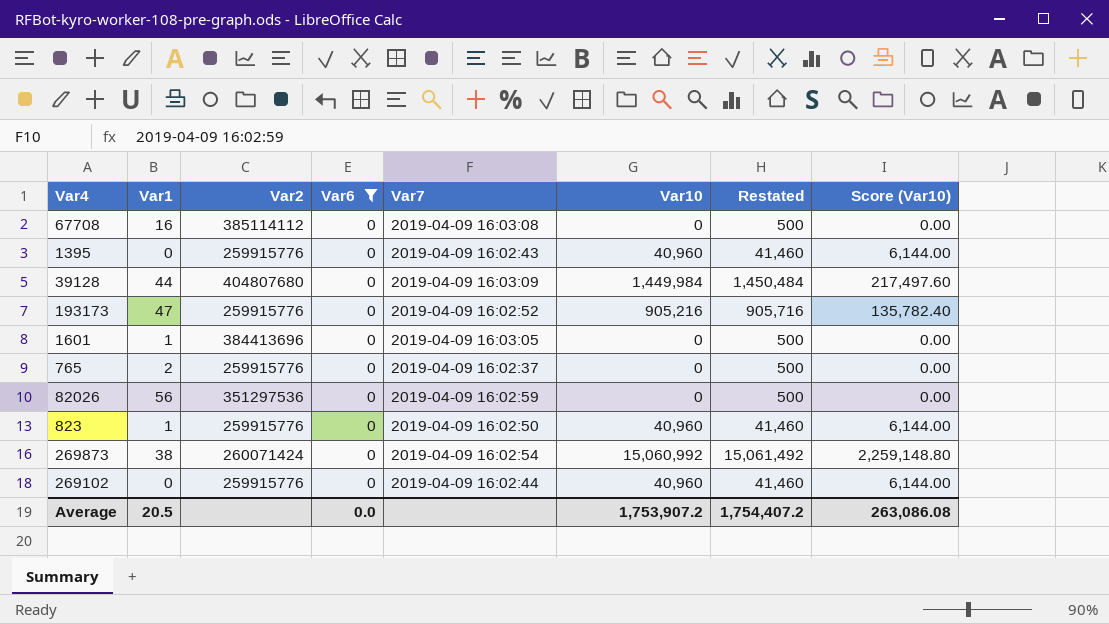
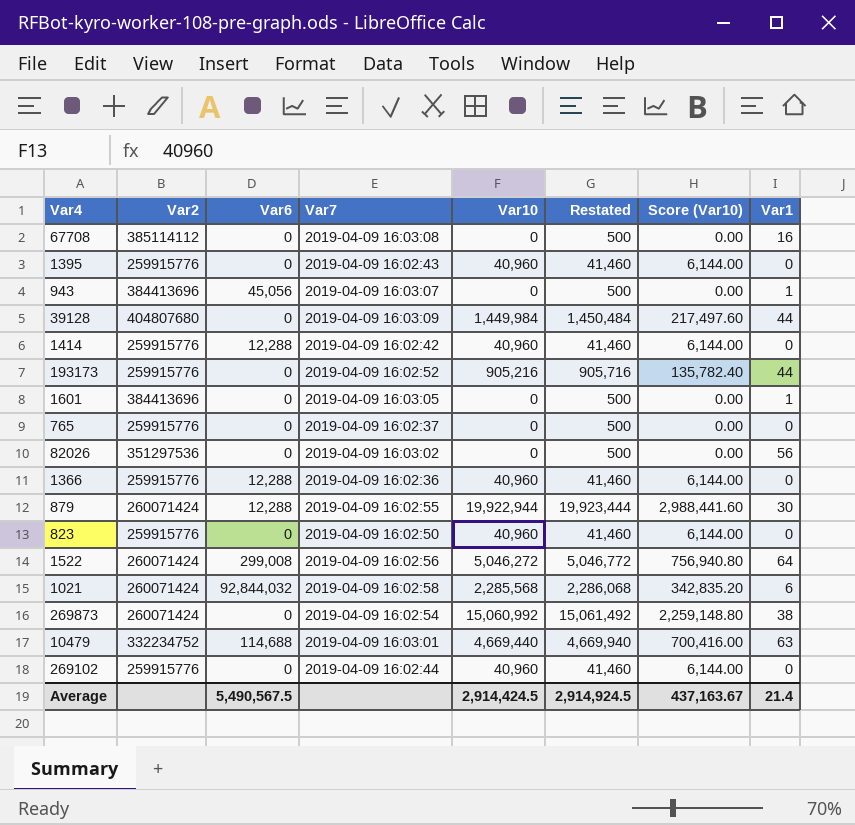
filter: Var6 = 0 -> none
column Var1 | position: 2 -> 8
193173 | Var1: 47 -> 44
765 | Var1: 2 -> 0
82026 | Var7: 2019-04-09 16:02:59 -> 2019-04-09 16:03:02
823 | Var1: 1 -> 0
Average | Var6: 0.0 -> 5,490,567.5
Average | Var10: 1,753,907.2 -> 2,914,424.5
Average | Restated: 1,754,407.2 -> 2,914,924.5
Average | Score (Var10): 263,086.08 -> 437,163.67
Average | Var1: 20.5 -> 21.4

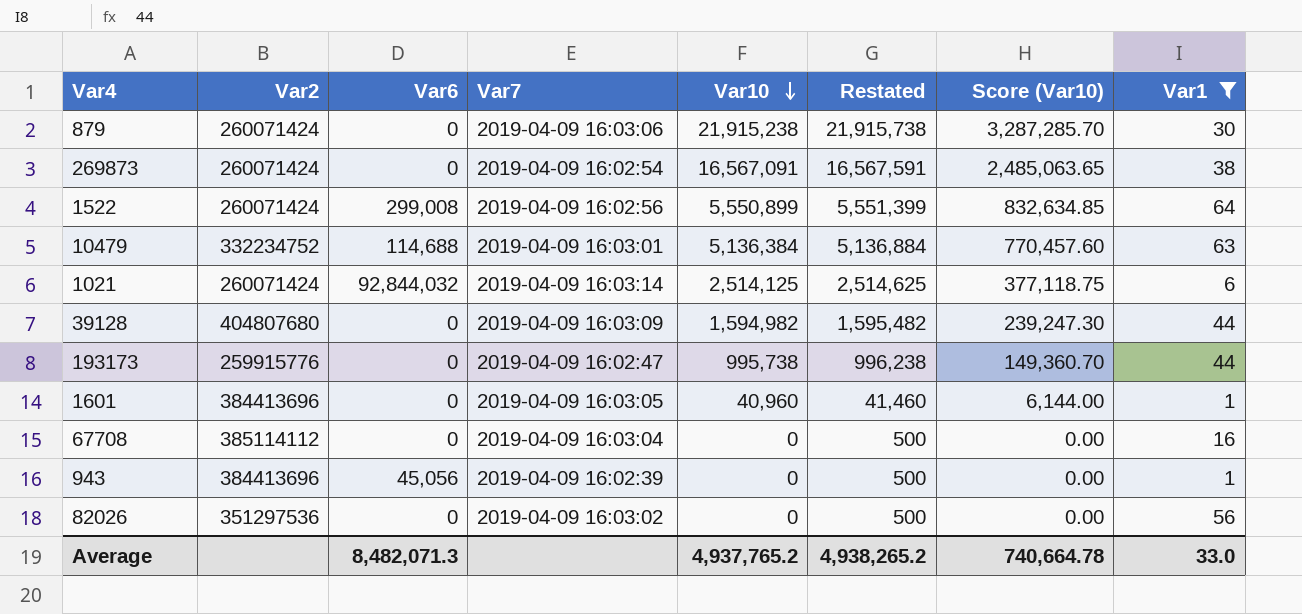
filter: none -> Var1 != 0
row order: none -> Var10 descending
879 | Var6: 12,288 -> 0
879 | Var7: 2019-04-09 16:02:55 -> 2019-04-09 16:03:06
879 | Var10: 19,922,944 -> 21,915,238
879 | Restated: 19,923,444 -> 21,915,738
879 | Score (Var10): 2,988,441.60 -> 3,287,285.70
269873 | Var10: 15,060,992 -> 16,567,091
269873 | Restated: 15,061,492 -> 16,567,591
269873 | Score (Var10): 2,259,148.80 -> 2,485,063.65
1522 | Var10: 5,046,272 -> 5,550,899
1522 | Restated: 5,046,772 -> 5,551,399
1522 | Score (Var10): 756,940.80 -> 832,634.85
10479 | Var10: 4,669,440 -> 5,136,384
10479 | Restated: 4,669,940 -> 5,136,884
10479 | Score (Var10): 700,416.00 -> 770,457.60
1021 | Var7: 2019-04-09 16:02:58 -> 2019-04-09 16:03:14
1021 | Var10: 2,285,568 -> 2,514,125
1021 | Restated: 2,286,068 -> 2,514,625
1021 | Score (Var10): 342,835.20 -> 377,118.75
39128 | Var10: 1,449,984 -> 1,594,982
39128 | Restated: 1,450,484 -> 1,595,482
39128 | Score (Var10): 217,497.60 -> 239,247.30
193173 | Var7: 2019-04-09 16:02:52 -> 2019-04-09 16:02:47
193173 | Var10: 905,216 -> 995,738
193173 | Restated: 905,716 -> 996,238
193173 | Score (Var10): 135,782.40 -> 149,360.70
1601 | Var10: 0 -> 40,960
1601 | Restated: 500 -> 41,460
1601 | Score (Var10): 0.00 -> 6,144.00
67708 | Var7: 2019-04-09 16:03:08 -> 2019-04-09 16:03:04
943 | Var7: 2019-04-09 16:03:07 -> 2019-04-09 16:02:39
Average | Var6: 5,490,567.5 -> 8,482,071.3
Average | Var10: 2,914,424.5 -> 4,937,765.2
Average | Restated: 2,914,924.5 -> 4,938,265.2
Average | Score (Var10): 437,163.67 -> 740,664.78
Average | Var1: 21.4 -> 33.0

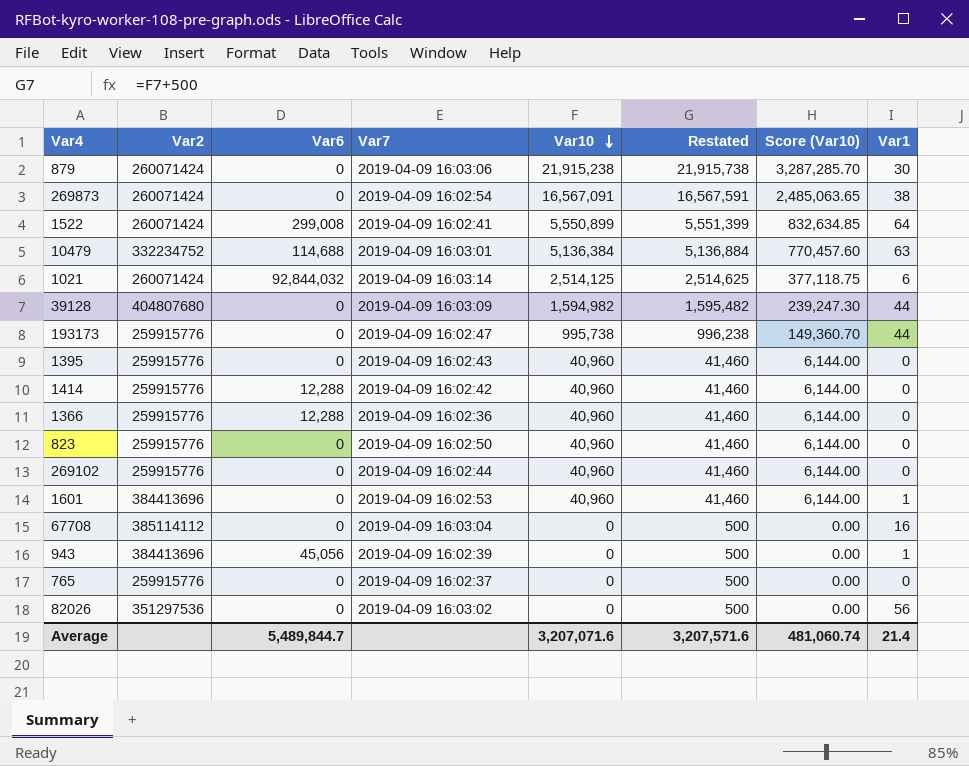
filter: Var1 != 0 -> none
1522 | Var7: 2019-04-09 16:02:56 -> 2019-04-09 16:02:41
1601 | Var7: 2019-04-09 16:03:05 -> 2019-04-09 16:02:53
Average | Var6: 8,482,071.3 -> 5,489,844.7
Average | Var10: 4,937,765.2 -> 3,207,071.6
Average | Restated: 4,938,265.2 -> 3,207,571.6
Average | Score (Var10): 740,664.78 -> 481,060.74
Average | Var1: 33.0 -> 21.4

